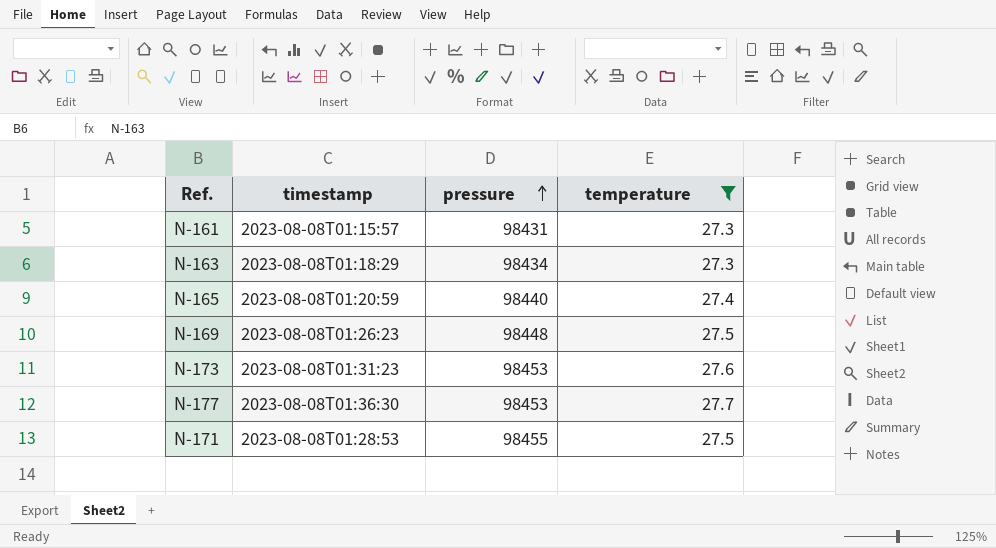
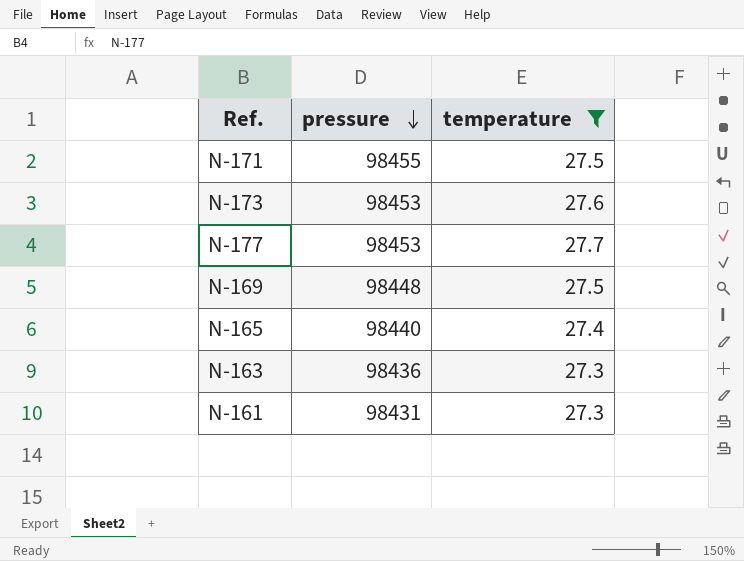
row order: pressure ascending -> pressure descending
column timestamp | position: 2 -> none
N-163 | pressure: 98434 -> 98436

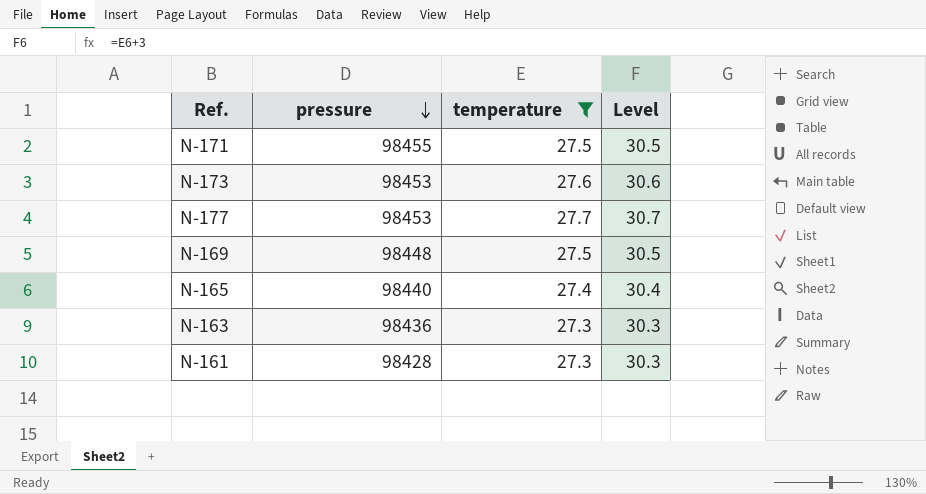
column Level | formula: none -> [temperature] + 3
N-161 | pressure: 98431 -> 98428

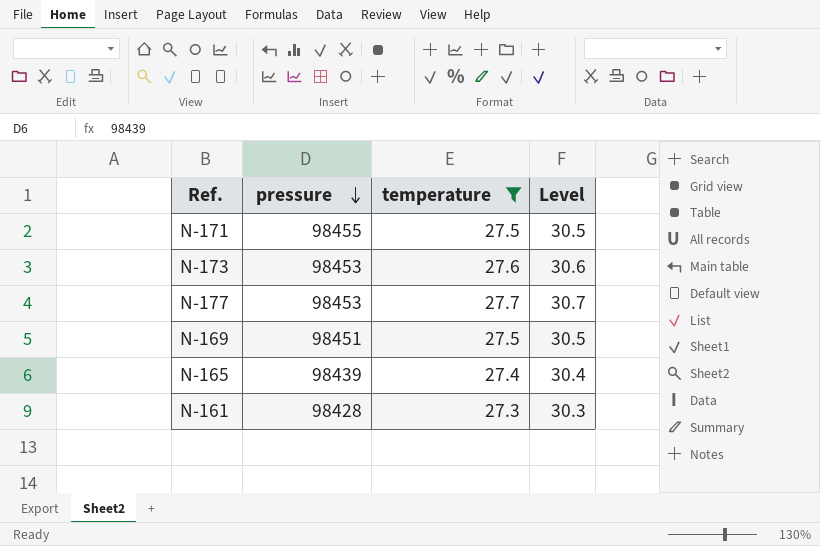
row N-163: 98436 | 27.3 | 30.3 -> none
N-169 | pressure: 98448 -> 98451
N-165 | pressure: 98440 -> 98439

